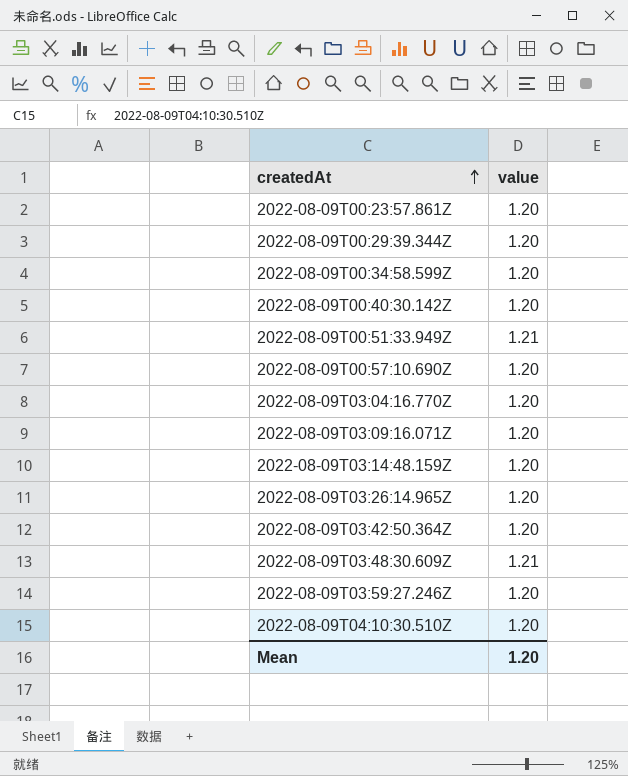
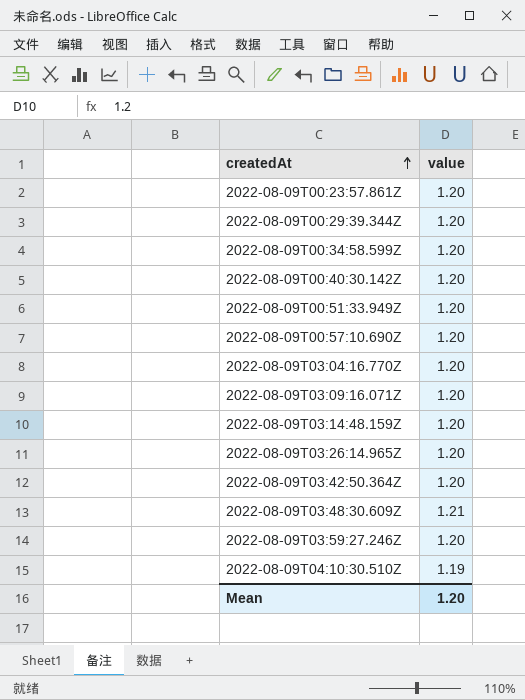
2022-08-09T00:51:33.949Z | value: 1.21 -> 1.20
2022-08-09T04:10:30.510Z | value: 1.20 -> 1.19

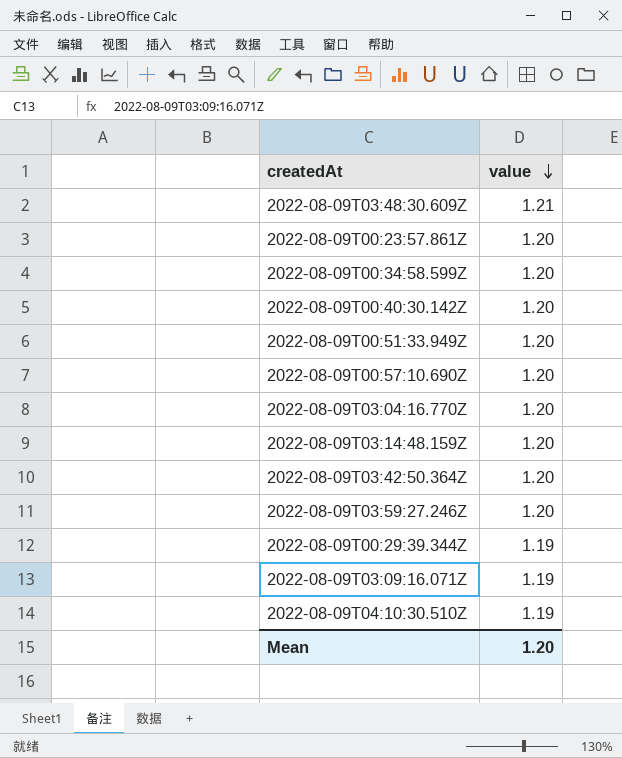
row order: createdAt ascending -> value descending
row 2022-08-09T03:26:14.965Z: 1.20 -> none
2022-08-09T00:29:39.344Z | value: 1.20 -> 1.19
2022-08-09T03:09:16.071Z | value: 1.20 -> 1.19

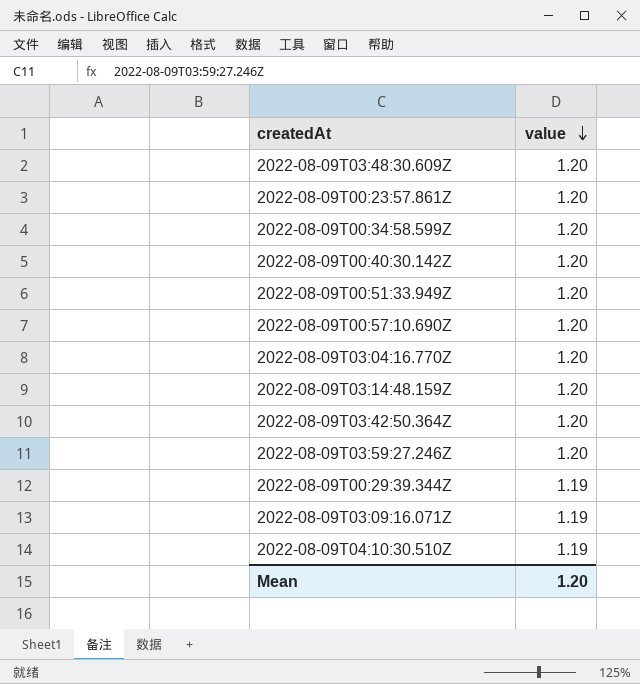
2022-08-09T03:48:30.609Z | value: 1.21 -> 1.20

